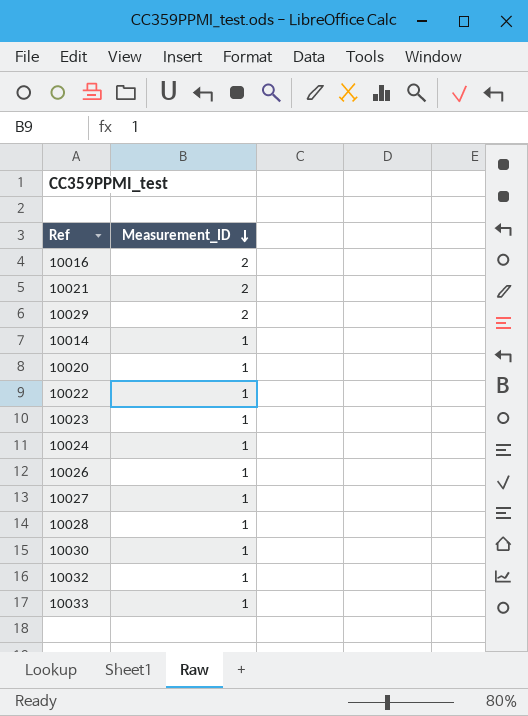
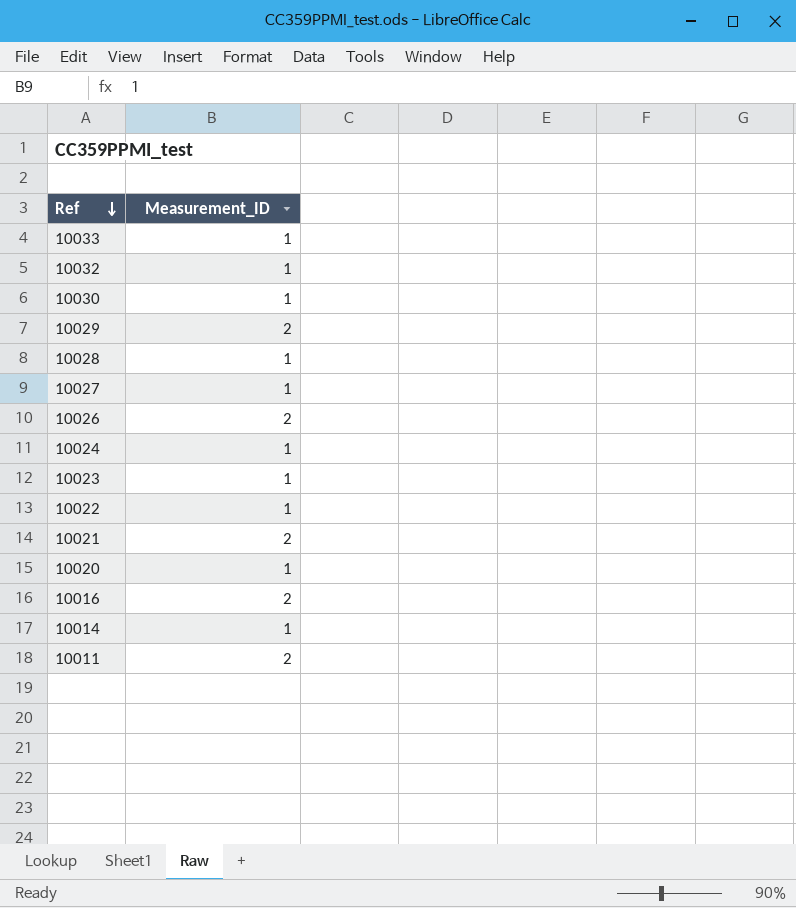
row order: Measurement_ID descending -> Ref descending
10026 | Measurement_ID: 1 -> 2
row 10011: none -> 2

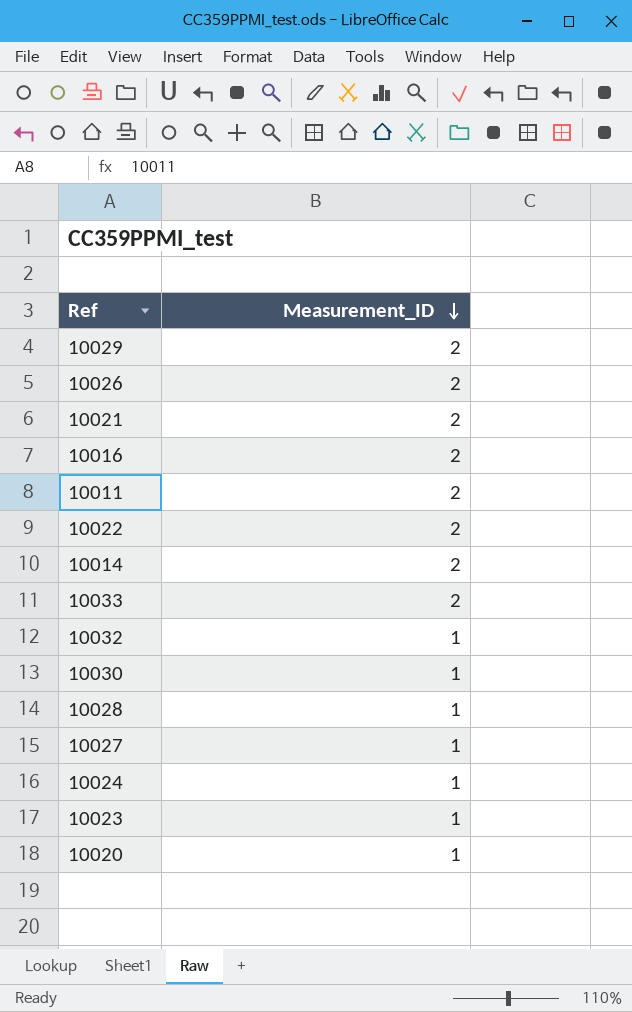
row order: Ref descending -> Measurement_ID descending
10022 | Measurement_ID: 1 -> 2
10014 | Measurement_ID: 1 -> 2
10033 | Measurement_ID: 1 -> 2

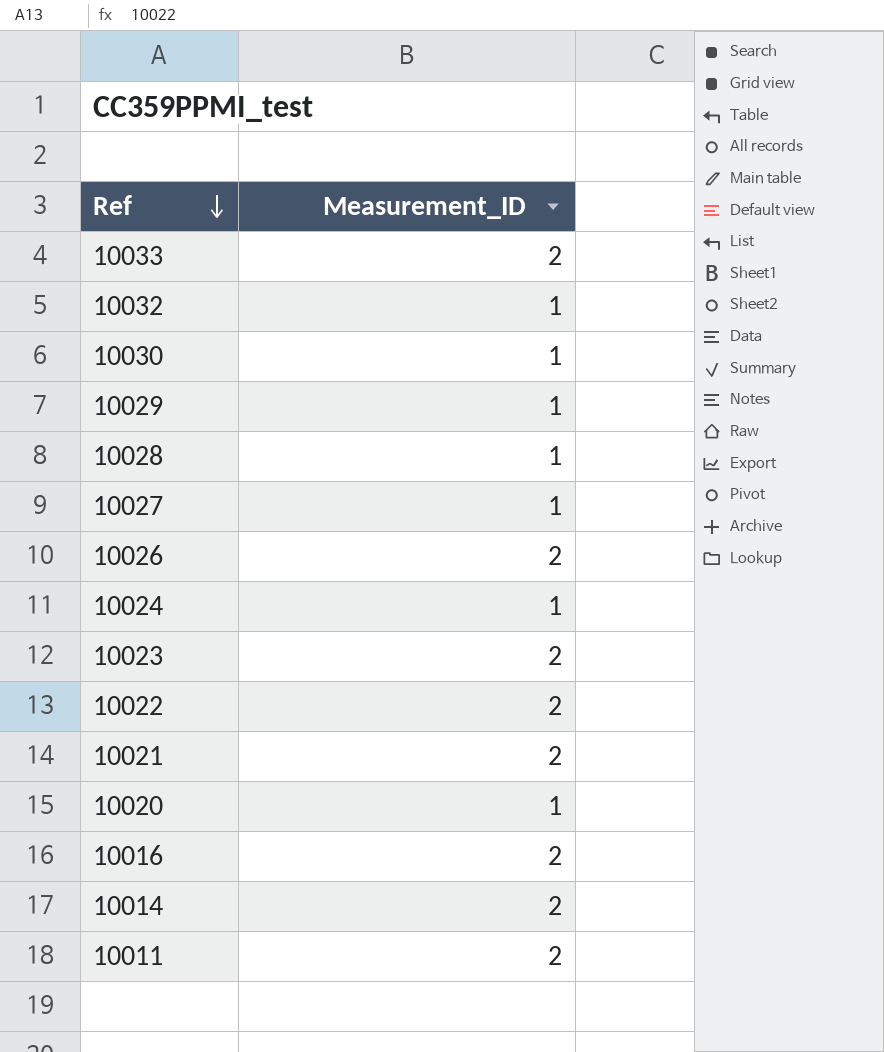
row order: Measurement_ID descending -> Ref descending
10029 | Measurement_ID: 2 -> 1
10023 | Measurement_ID: 1 -> 2

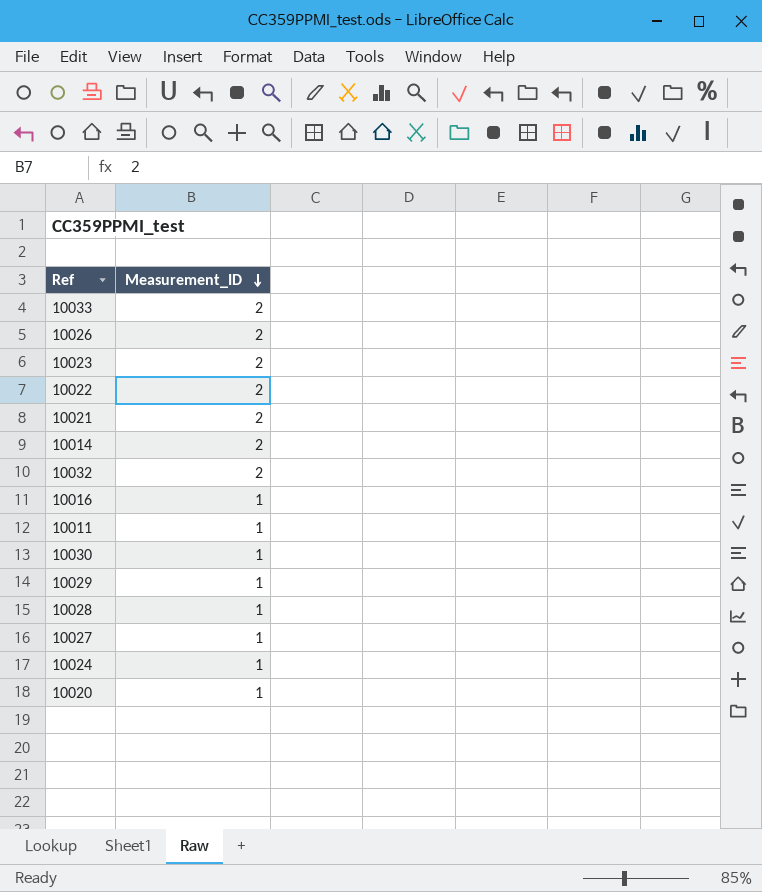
row order: Ref descending -> Measurement_ID descending
10032 | Measurement_ID: 1 -> 2
10016 | Measurement_ID: 2 -> 1
10011 | Measurement_ID: 2 -> 1

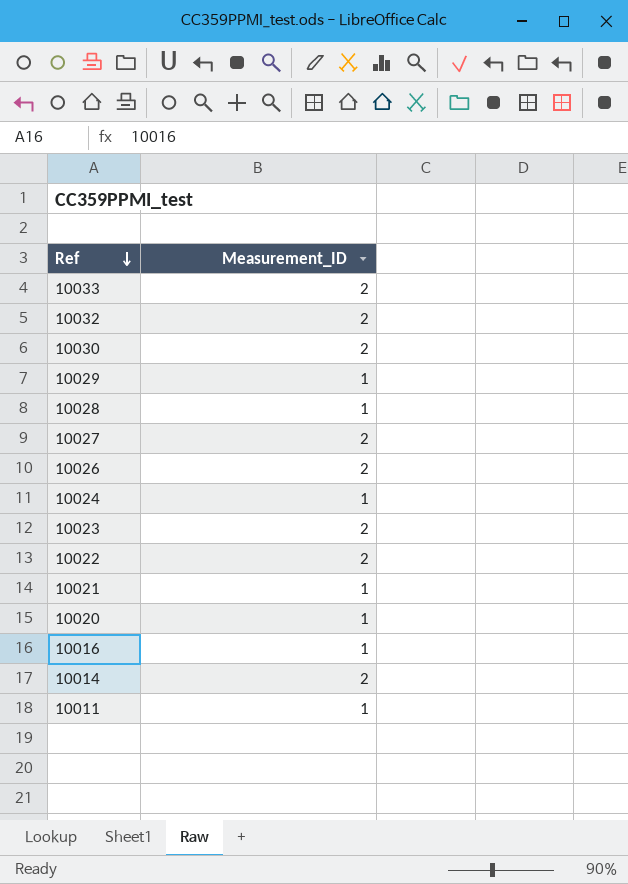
row order: Measurement_ID descending -> Ref descending
10030 | Measurement_ID: 1 -> 2
10027 | Measurement_ID: 1 -> 2
10021 | Measurement_ID: 2 -> 1

